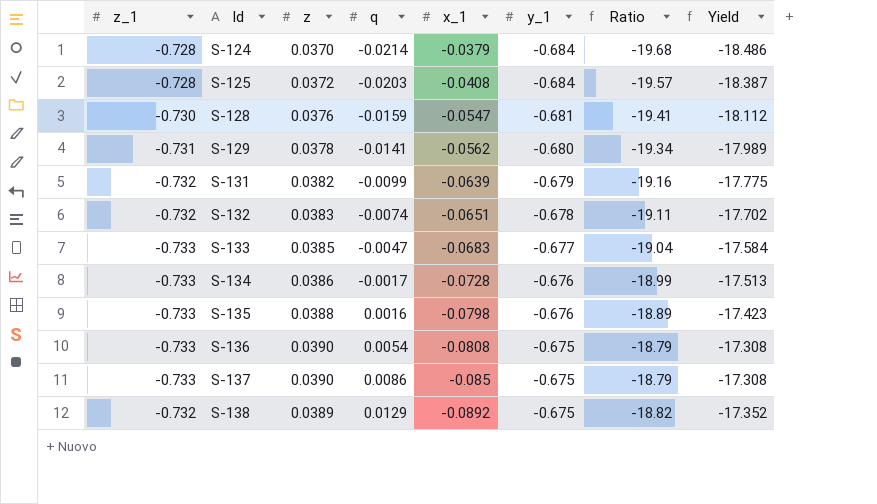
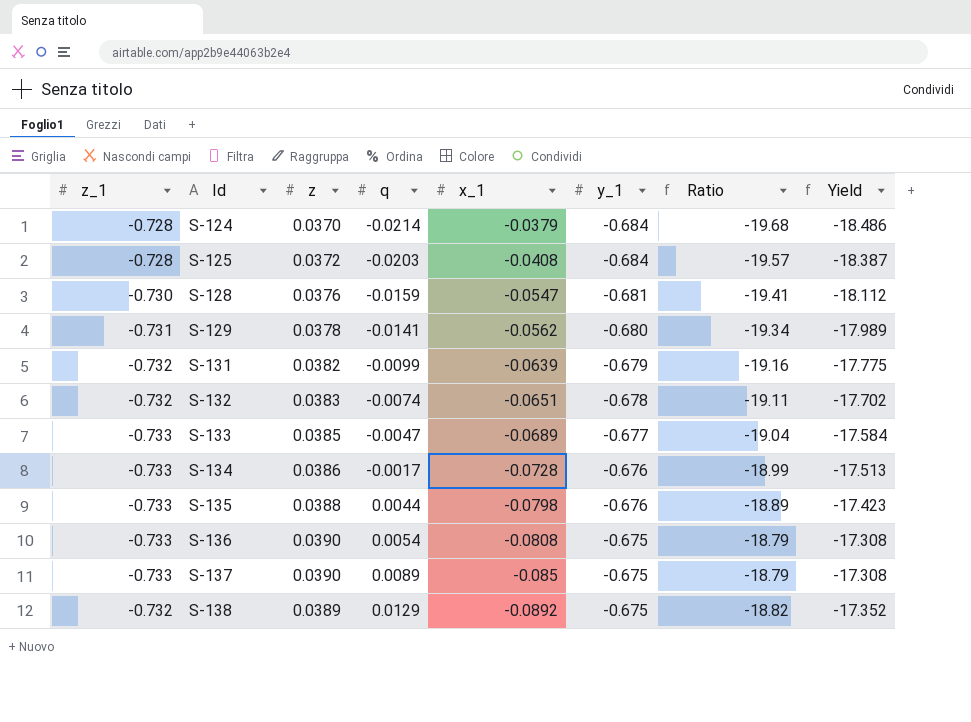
S-133 | x_1: -0.0683 -> -0.0689
S-135 | q: 0.0016 -> 0.0044
S-137 | q: 0.0086 -> 0.0089

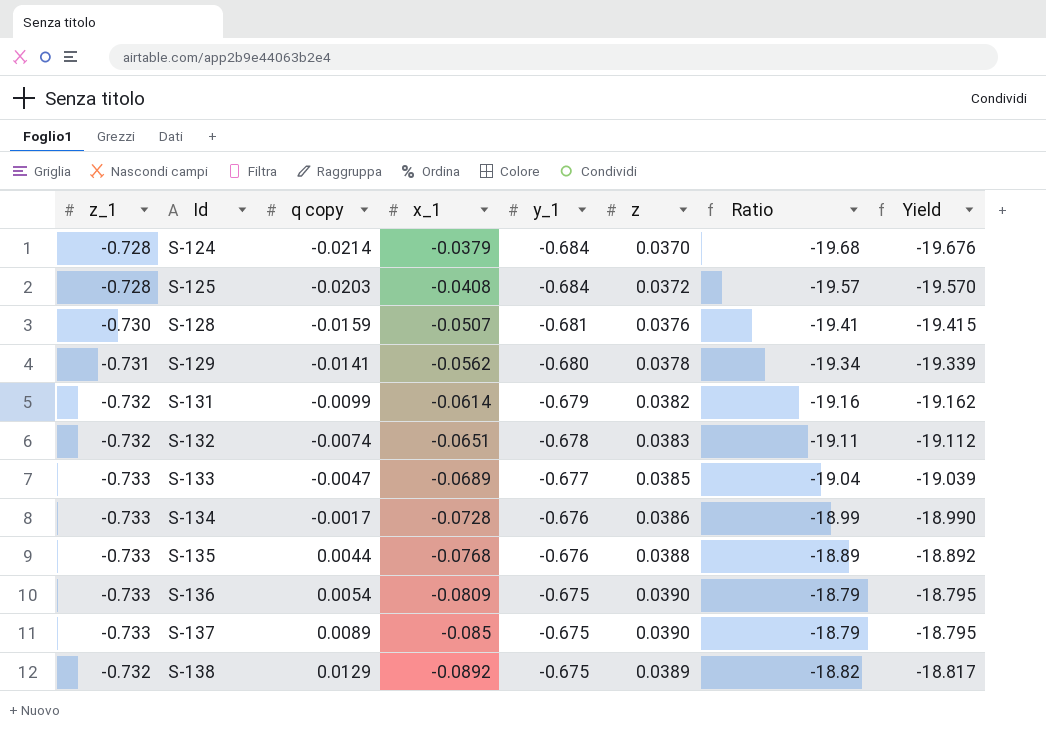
column name: q -> q copy
column z | position: 3 -> 6
column Yield | formula: [y_1] / [z] -> [z_1] / [z]
S-128 | x_1: -0.0547 -> -0.0507
S-131 | x_1: -0.0639 -> -0.0614
S-135 | x_1: -0.0798 -> -0.0768
S-136 | x_1: -0.0808 -> -0.0809

